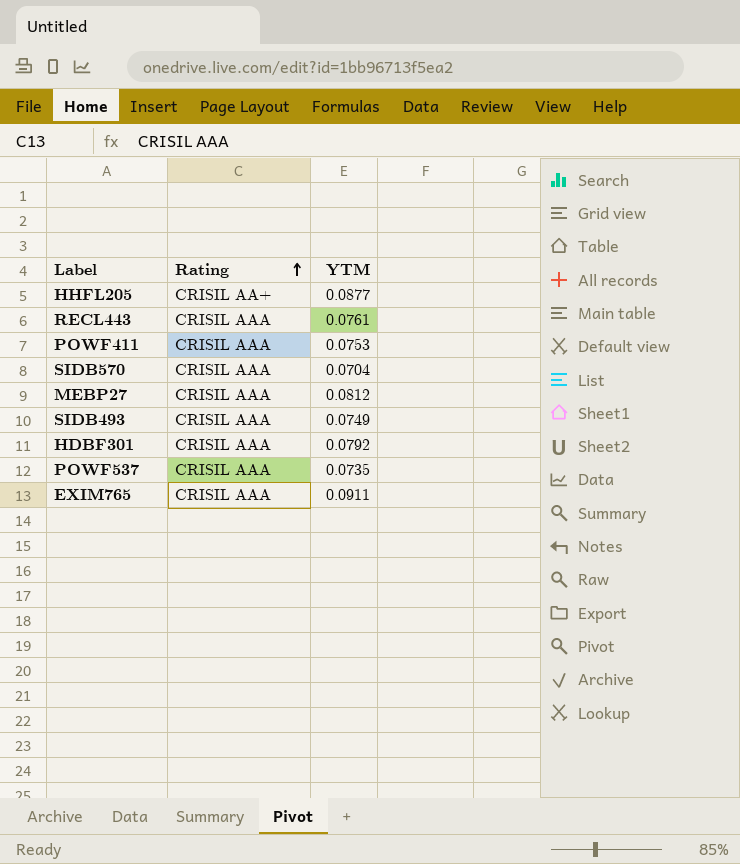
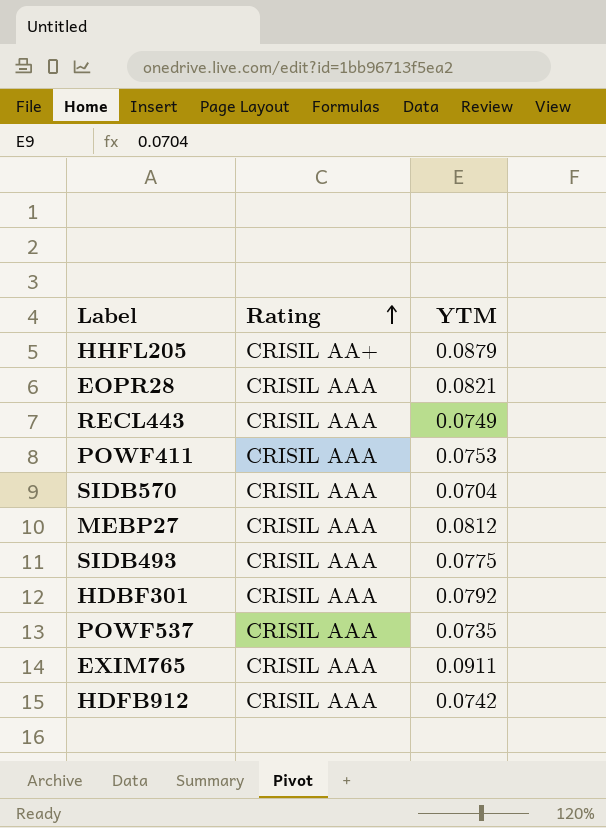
HHFL205 | YTM: 0.0877 -> 0.0879
row EOPR28: none -> CRISIL AAA | 0.0821
RECL443 | YTM: 0.0761 -> 0.0749
SIDB493 | YTM: 0.0749 -> 0.0775
row HDFB912: none -> CRISIL AAA | 0.0742

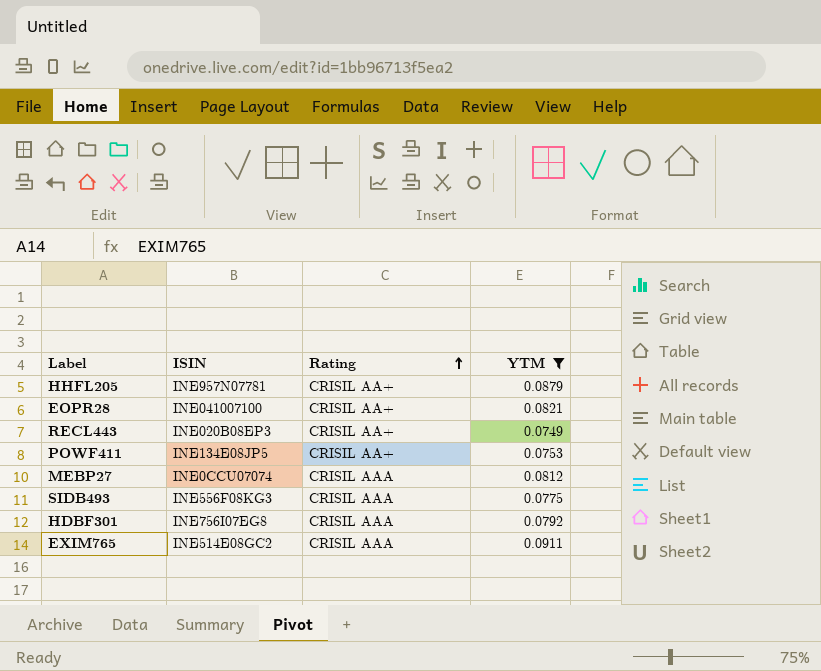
filter: none -> YTM >= 0.0749
column ISIN | position: none -> 2
EOPR28 | Rating: CRISIL AAA -> CRISIL AA+
RECL443 | Rating: CRISIL AAA -> CRISIL AA+
POWF411 | Rating: CRISIL AAA -> CRISIL AA+

